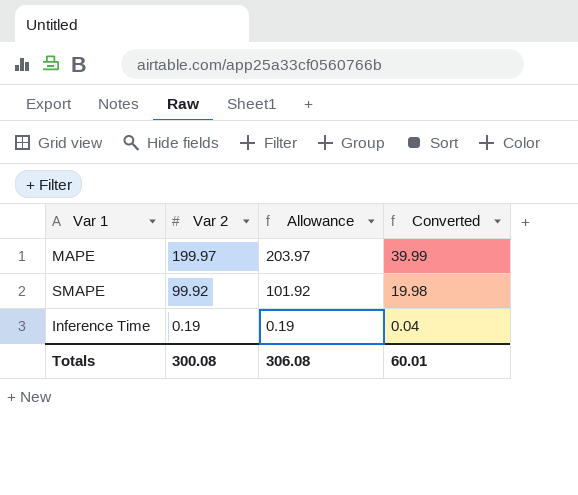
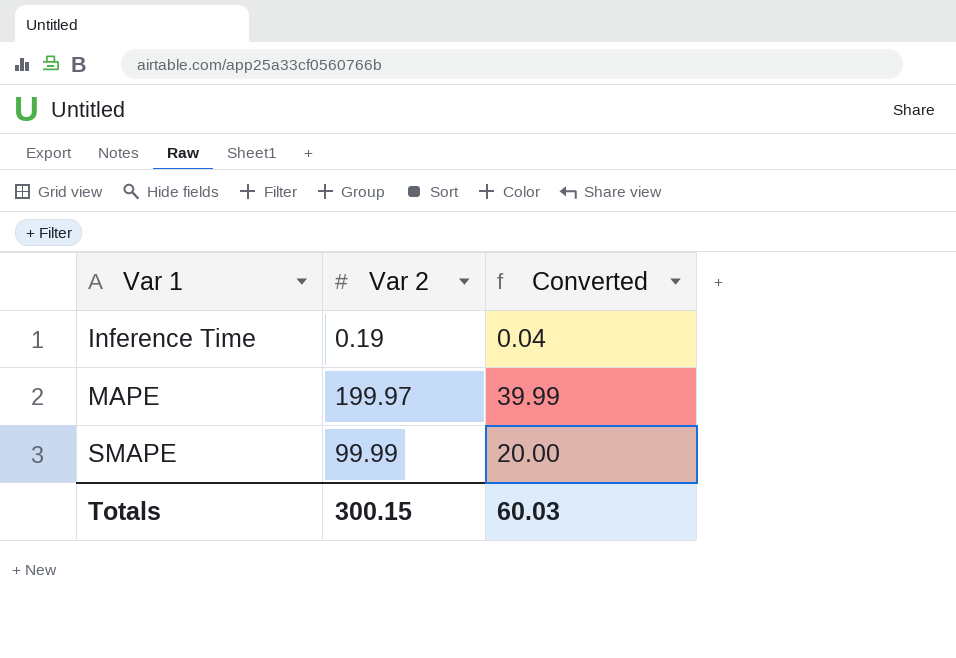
row order: Var 2 descending -> Var 1 ascending
column Allowance | formula: [Var 2] * 1.02 -> none
SMAPE | Var 2: 99.92 -> 99.99
SMAPE | Converted: 19.98 -> 20.00
Totals | Var 2: 300.08 -> 300.15
Totals | Converted: 60.01 -> 60.03

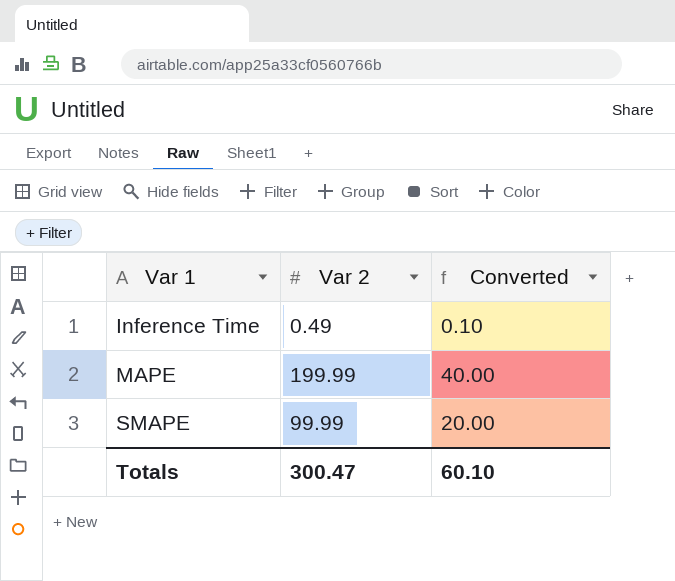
Inference Time | Var 2: 0.19 -> 0.49
Inference Time | Converted: 0.04 -> 0.10
MAPE | Var 2: 199.97 -> 199.99
MAPE | Converted: 39.99 -> 40.00
Totals | Var 2: 300.15 -> 300.47
Totals | Converted: 60.03 -> 60.10

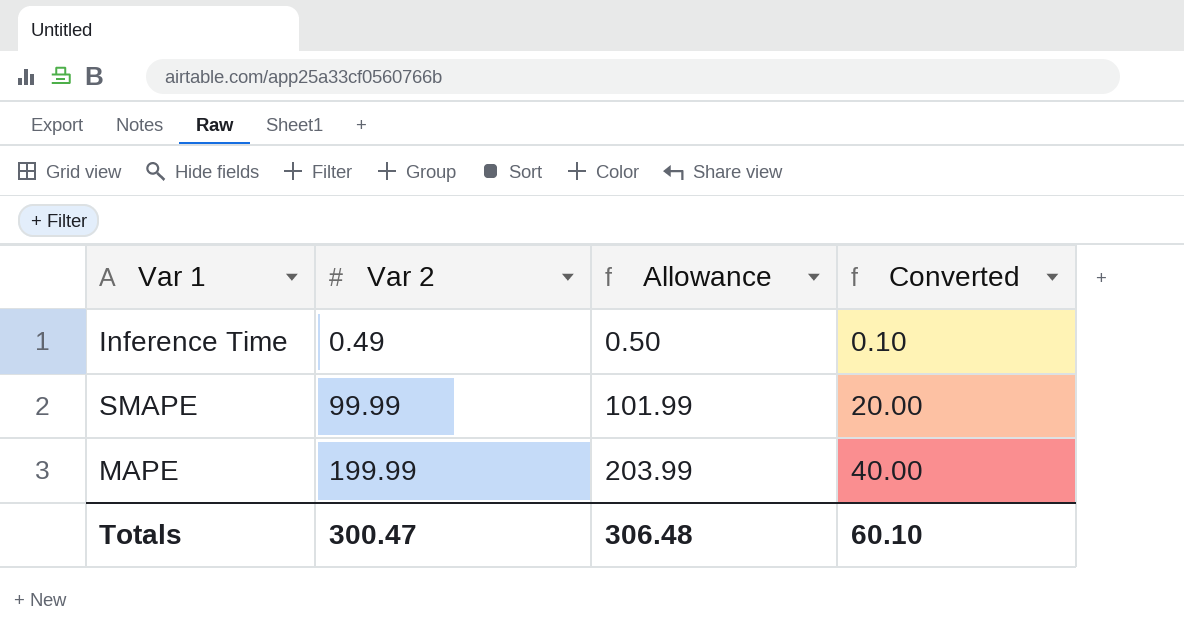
row order: Var 1 ascending -> Var 2 ascending
column Allowance | formula: none -> [Var 2] * 1.02

